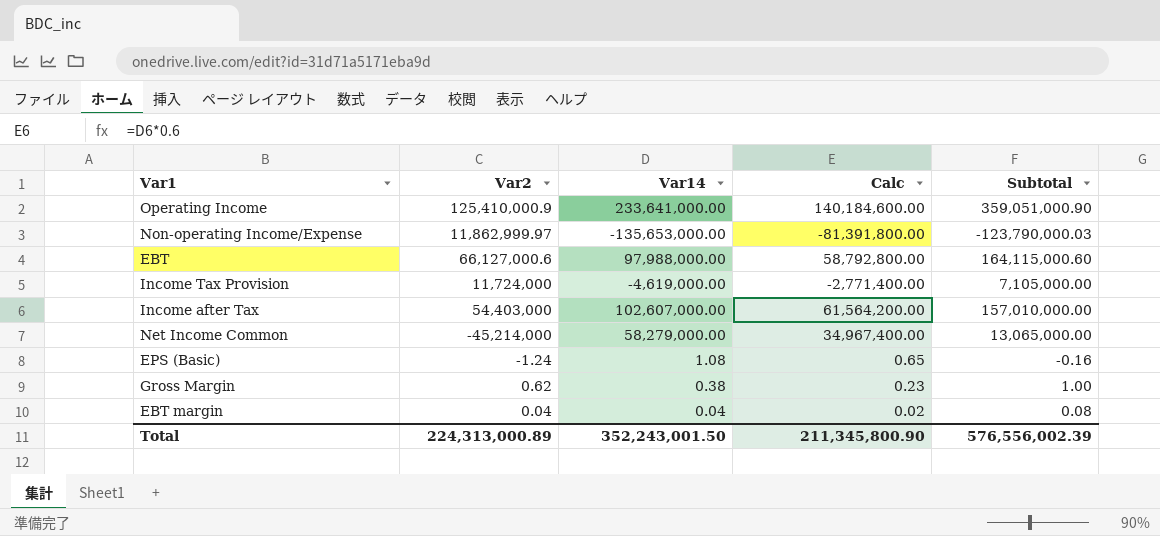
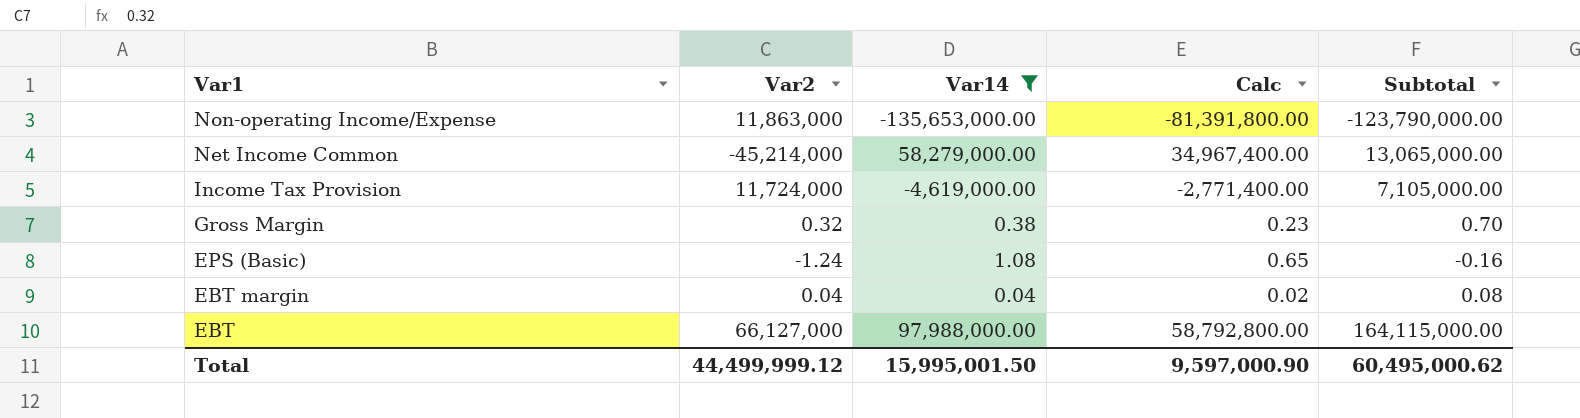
filter: none -> Var14 <= 97,988,000.00
row order: none -> Var1 descending
Non-operating Income/Expense | Var2: 11,862,999.97 -> 11,863,000
Non-operating Income/Expense | Subtotal: -123,790,000.03 -> -123,790,000.00
Gross Margin | Var2: 0.62 -> 0.32
Gross Margin | Subtotal: 1.00 -> 0.70
EBT | Var2: 66,127,000.6 -> 66,127,000
EBT | Subtotal: 164,115,000.60 -> 164,115,000.00
Total | Var2: 224,313,000.89 -> 44,499,999.12
Total | Var14: 352,243,001.50 -> 15,995,001.50
Total | Calc: 211,345,800.90 -> 9,597,000.90
Total | Subtotal: 576,556,002.39 -> 60,495,000.62

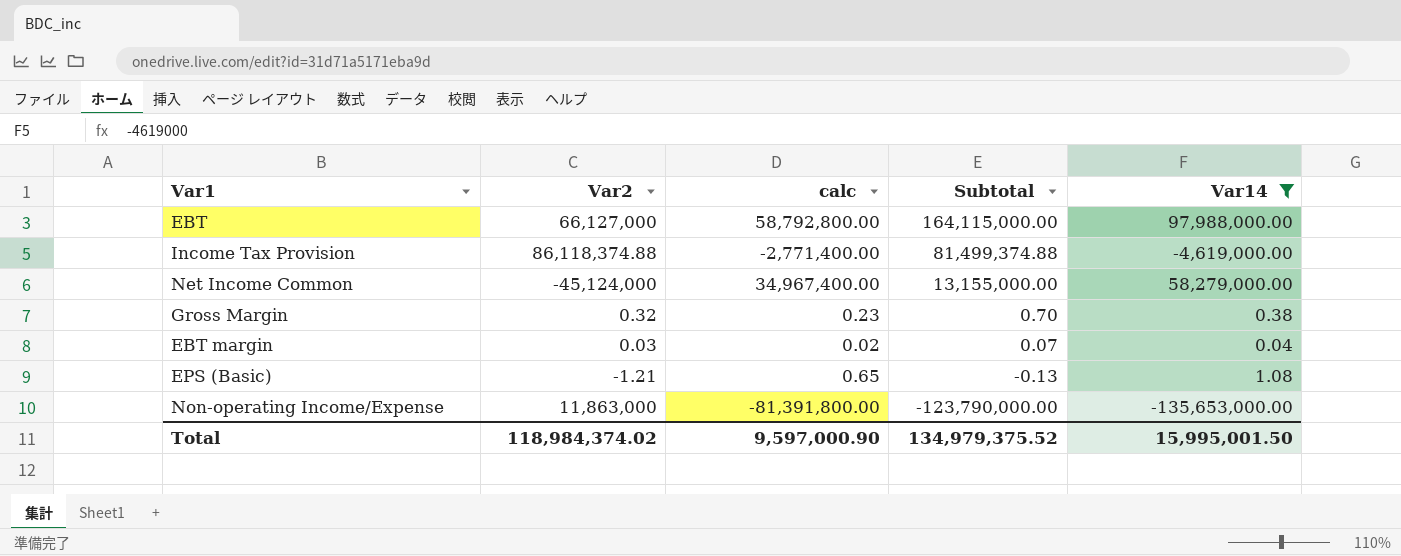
row order: Var1 descending -> Subtotal descending
column name: Calc -> calc
column Var14 | position: 3 -> 5
Income Tax Provision | Var2: 11,724,000 -> 86,118,374.88
Income Tax Provision | Subtotal: 7,105,000.00 -> 81,499,374.88
Net Income Common | Var2: -45,214,000 -> -45,124,000
Net Income Common | Subtotal: 13,065,000.00 -> 13,155,000.00
EBT margin | Var2: 0.04 -> 0.03
EBT margin | Subtotal: 0.08 -> 0.07
EPS (Basic) | Var2: -1.24 -> -1.21
EPS (Basic) | Subtotal: -0.16 -> -0.13
Total | Var2: 44,499,999.12 -> 118,984,374.02
Total | Subtotal: 60,495,000.62 -> 134,979,375.52

